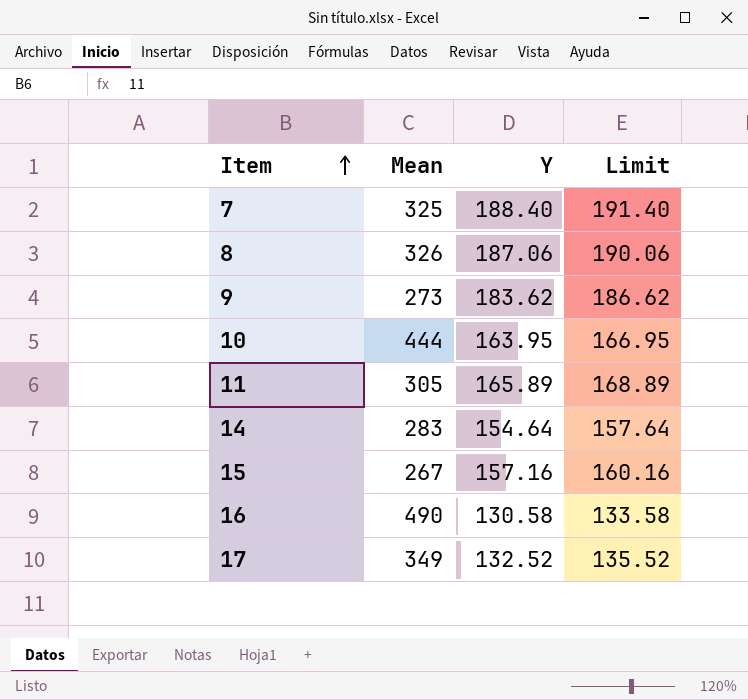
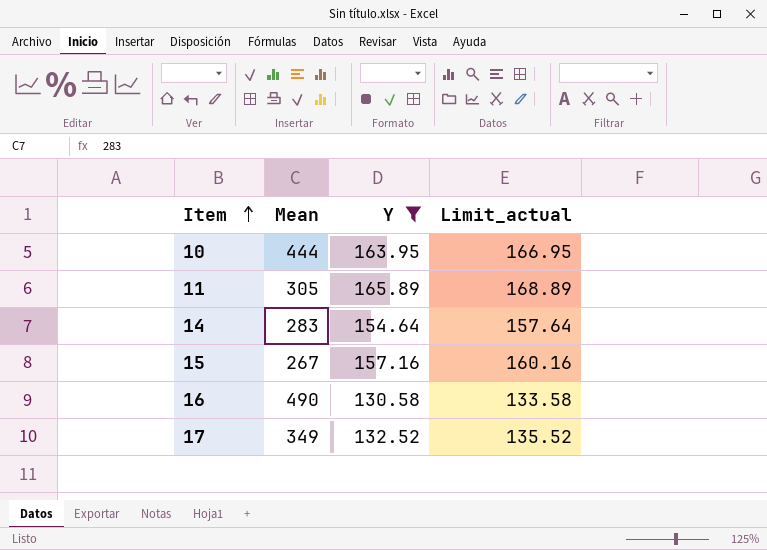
filter: none -> Y <= 165.89
column name: Limit -> Limit_actual

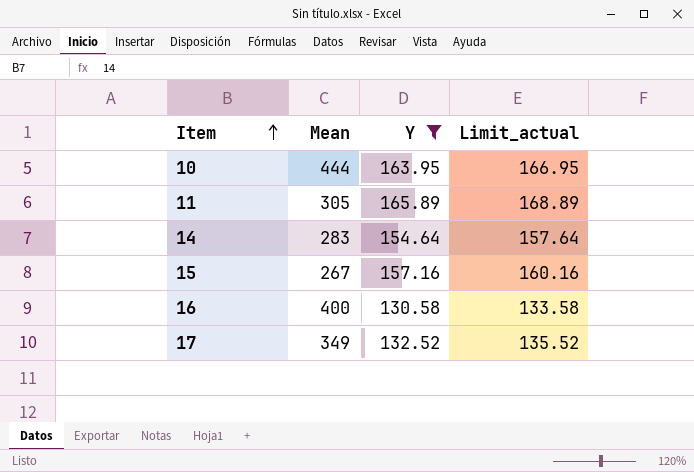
16 | Mean: 490 -> 400

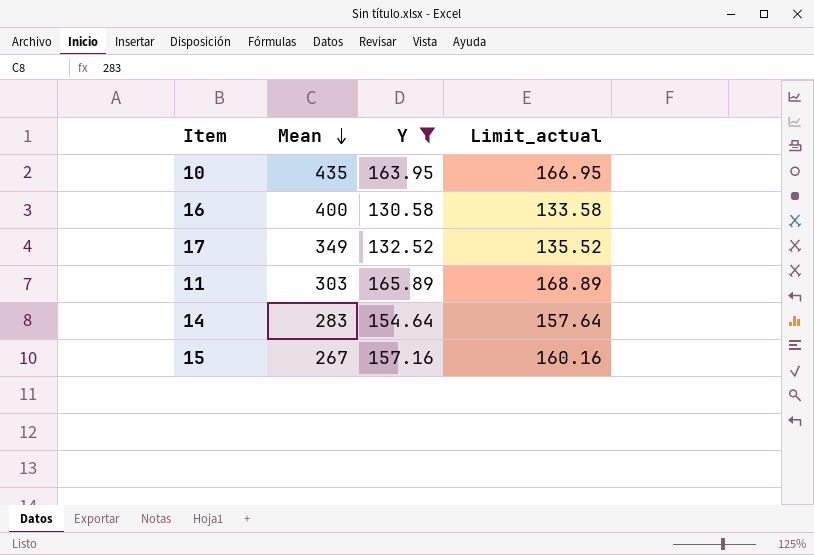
row order: Item ascending -> Mean descending
10 | Mean: 444 -> 435
11 | Mean: 305 -> 303

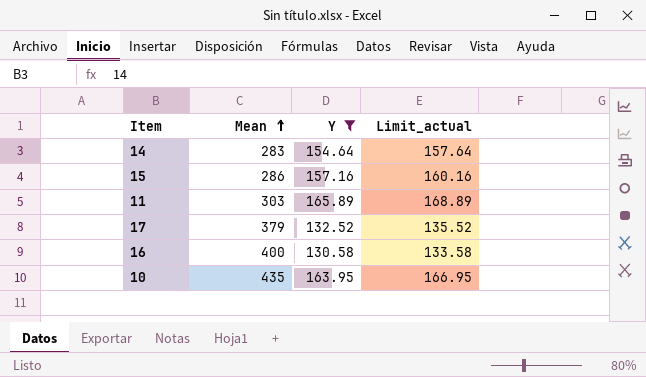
row order: Mean descending -> Mean ascending
15 | Mean: 267 -> 286
17 | Mean: 349 -> 379

